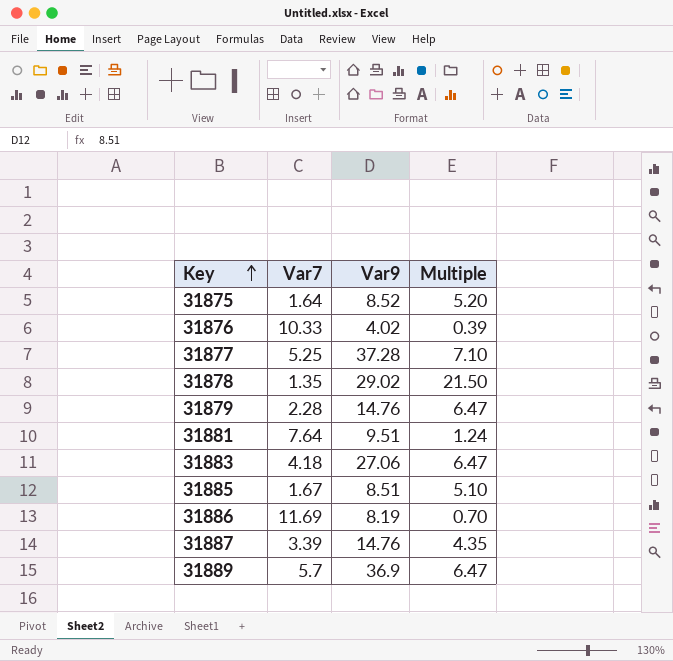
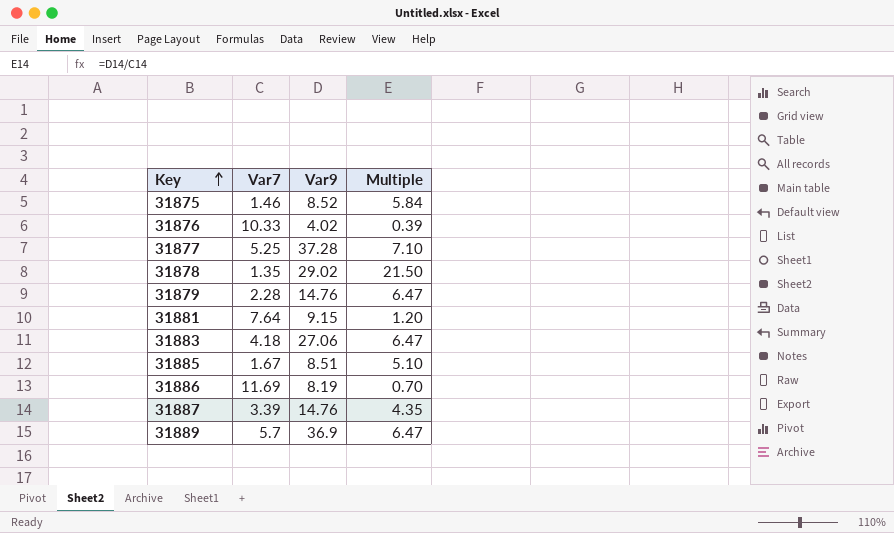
31875 | Var7: 1.64 -> 1.46
31875 | Multiple: 5.20 -> 5.84
31881 | Var9: 9.51 -> 9.15
31881 | Multiple: 1.24 -> 1.20

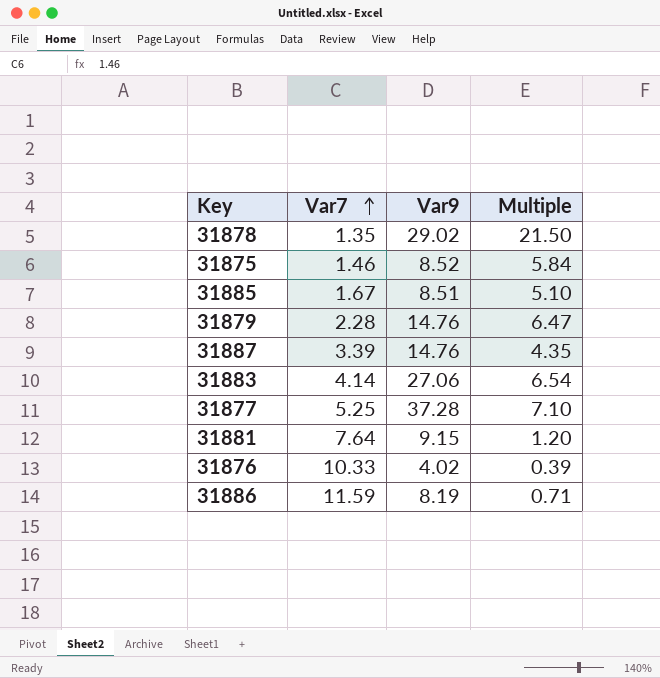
row order: Key ascending -> Var7 ascending
row 31889: 5.7 | 36.9 | 6.47 -> none
31883 | Var7: 4.18 -> 4.14
31883 | Multiple: 6.47 -> 6.54
31886 | Var7: 11.69 -> 11.59
31886 | Multiple: 0.70 -> 0.71

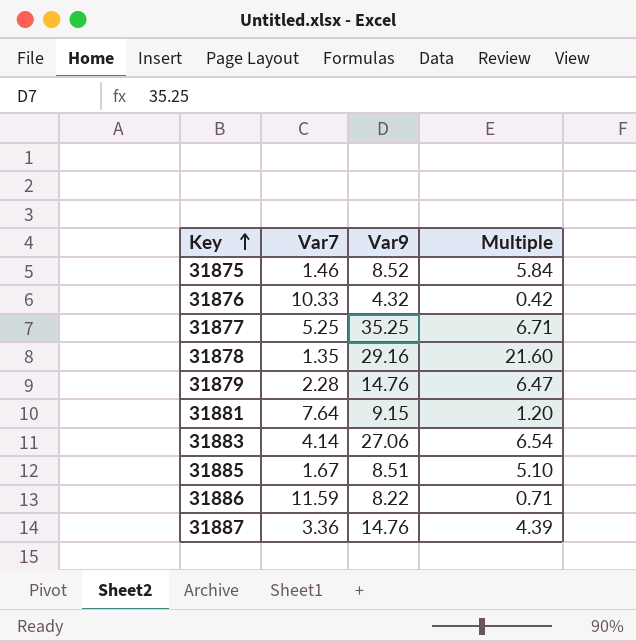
row order: Var7 ascending -> Key ascending
31876 | Var9: 4.02 -> 4.32
31876 | Multiple: 0.39 -> 0.42
31877 | Var9: 37.28 -> 35.25
31877 | Multiple: 7.10 -> 6.71
31878 | Var9: 29.02 -> 29.16
31878 | Multiple: 21.50 -> 21.60
31886 | Var9: 8.19 -> 8.22
31887 | Var7: 3.39 -> 3.36
31887 | Multiple: 4.35 -> 4.39

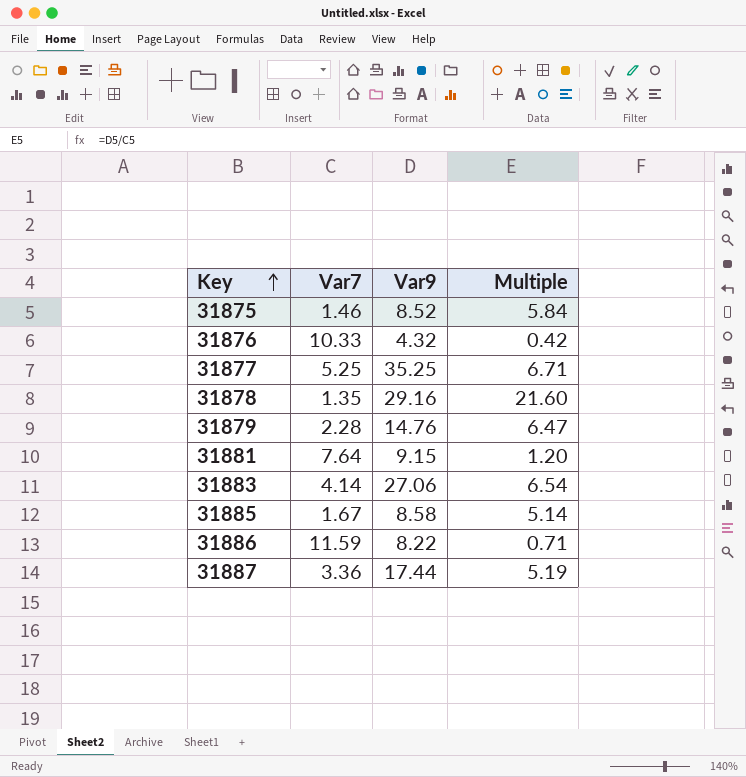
31885 | Var9: 8.51 -> 8.58
31885 | Multiple: 5.10 -> 5.14
31887 | Var9: 14.76 -> 17.44
31887 | Multiple: 4.39 -> 5.19

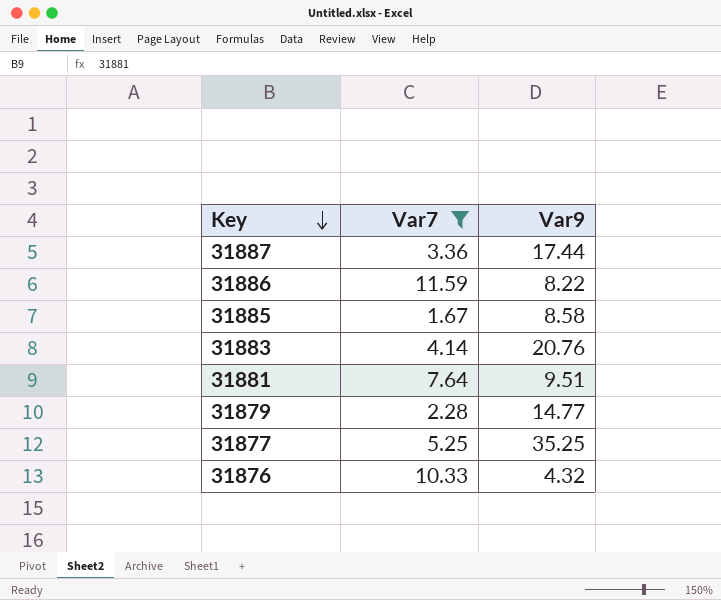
filter: none -> Var7 >= 1.67
row order: Key ascending -> Key descending
column Multiple | formula: [Var9] / [Var7] -> none
31883 | Var9: 27.06 -> 20.76
31881 | Var9: 9.15 -> 9.51
31879 | Var9: 14.76 -> 14.77

